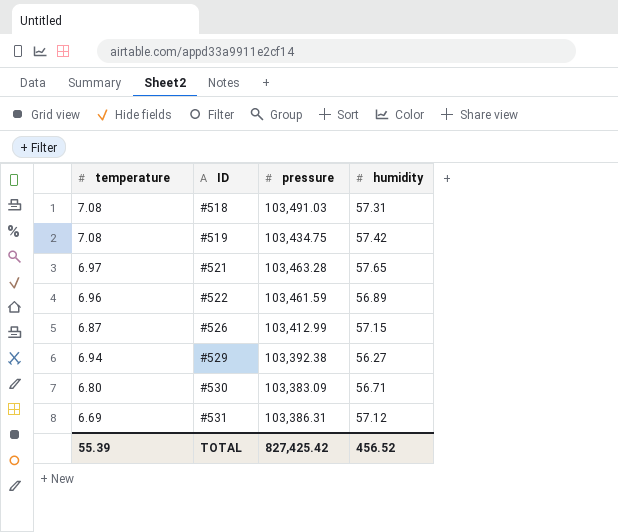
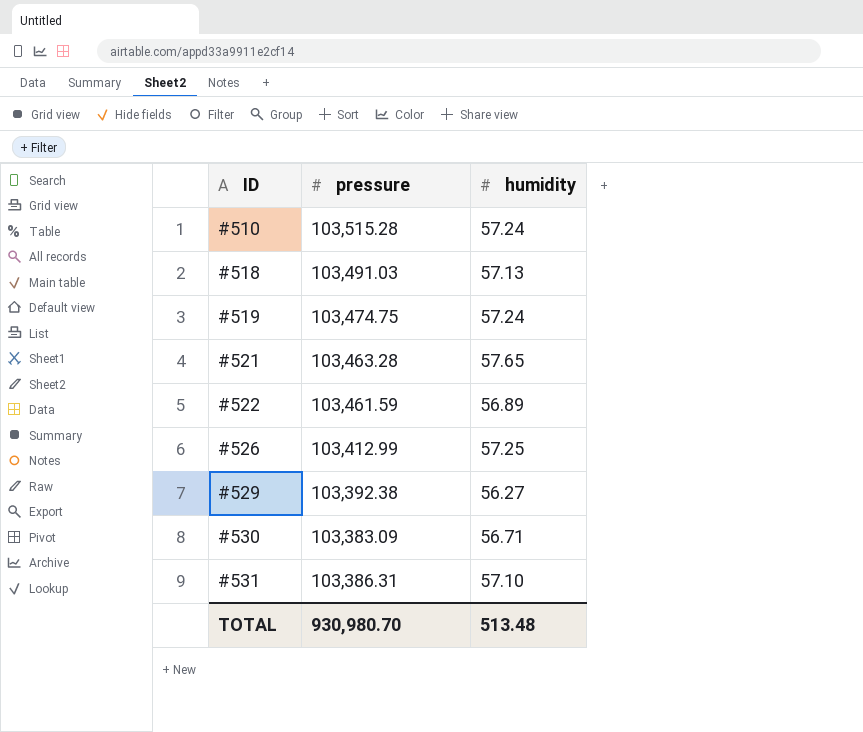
column temperature | position: 1 -> none
row #510: none -> 103,515.28 | 57.24
#518 | humidity: 57.31 -> 57.13
#519 | pressure: 103,434.75 -> 103,474.75
#519 | humidity: 57.42 -> 57.24
#526 | humidity: 57.15 -> 57.25
#531 | humidity: 57.12 -> 57.10
TOTAL | pressure: 827,425.42 -> 930,980.70
TOTAL | humidity: 456.52 -> 513.48

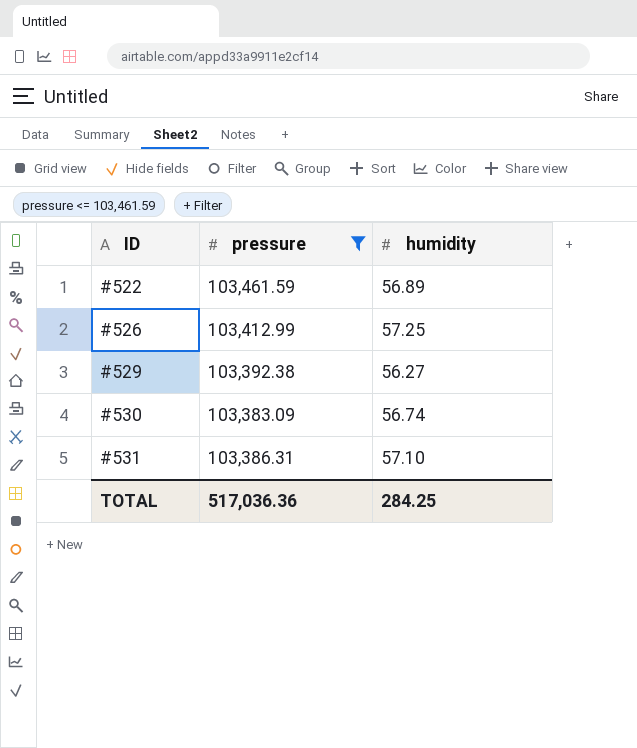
filter: none -> pressure <= 103,461.59
#530 | humidity: 56.71 -> 56.74
TOTAL | pressure: 930,980.70 -> 517,036.36
TOTAL | humidity: 513.48 -> 284.25

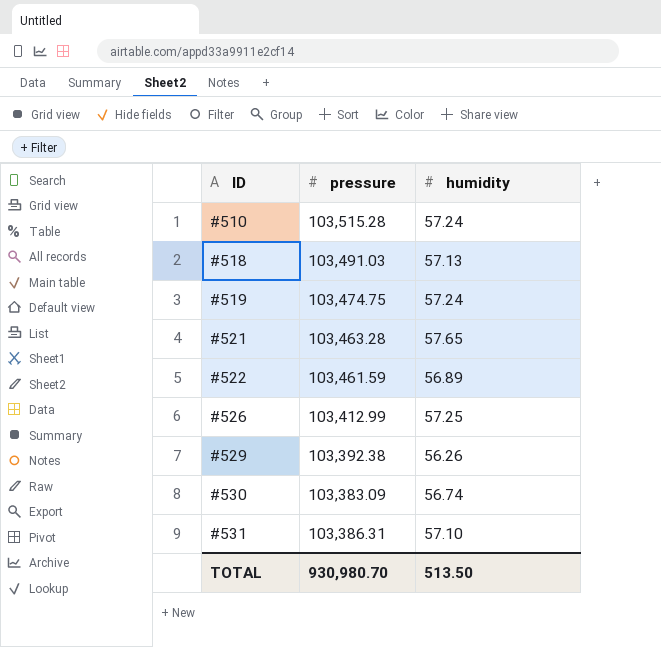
filter: pressure <= 103,461.59 -> none
#529 | humidity: 56.27 -> 56.26
TOTAL | pressure: 517,036.36 -> 930,980.70
TOTAL | humidity: 284.25 -> 513.50

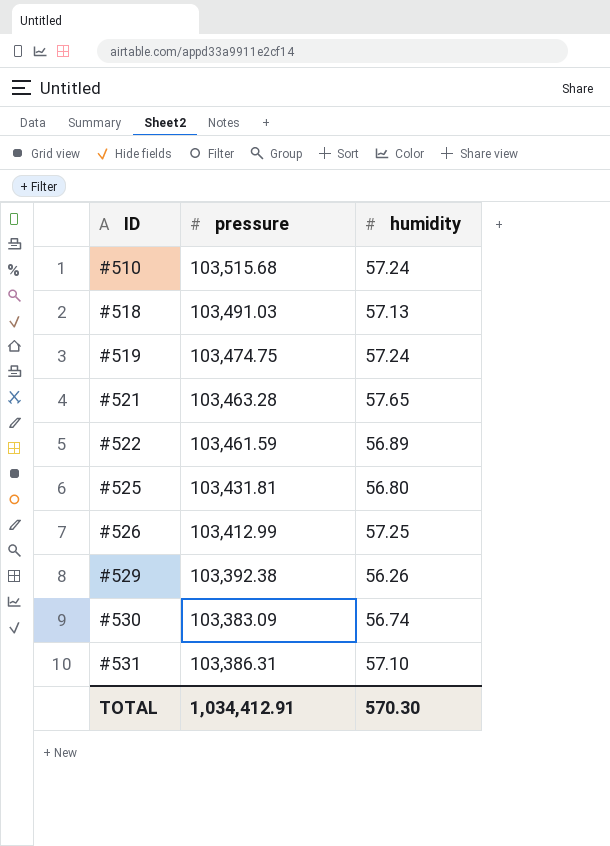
#510 | pressure: 103,515.28 -> 103,515.68
row #525: none -> 103,431.81 | 56.80
TOTAL | pressure: 930,980.70 -> 1,034,412.91
TOTAL | humidity: 513.50 -> 570.30

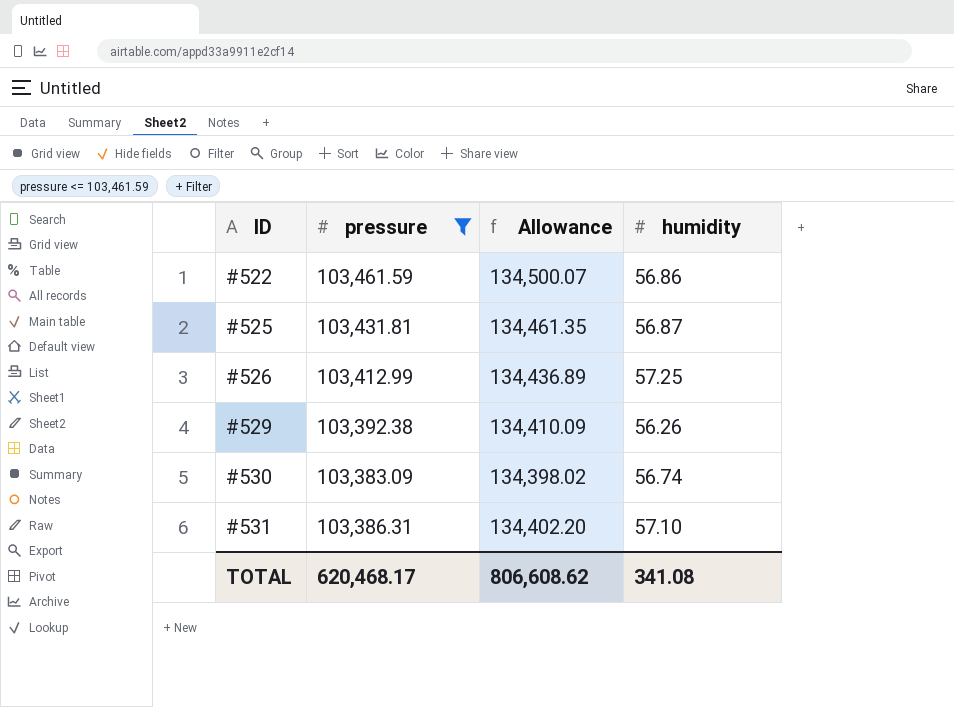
filter: none -> pressure <= 103,461.59
column Allowance | formula: none -> [pressure] * 1.3
#522 | humidity: 56.89 -> 56.86
#525 | humidity: 56.80 -> 56.87
TOTAL | pressure: 1,034,412.91 -> 620,468.17
TOTAL | humidity: 570.30 -> 341.08

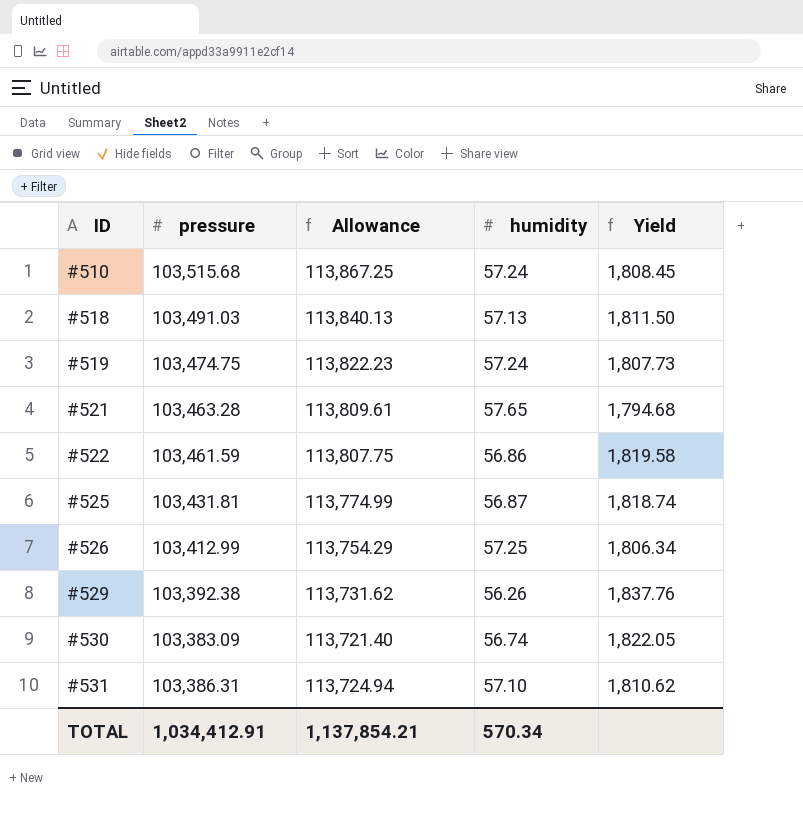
filter: pressure <= 103,461.59 -> none
column Allowance | formula: [pressure] * 1.3 -> [pressure] * 1.1
column Yield | formula: none -> [pressure] / [humidity]
TOTAL | pressure: 620,468.17 -> 1,034,412.91
TOTAL | Allowance: 806,608.62 -> 1,137,854.21
TOTAL | humidity: 341.08 -> 570.34

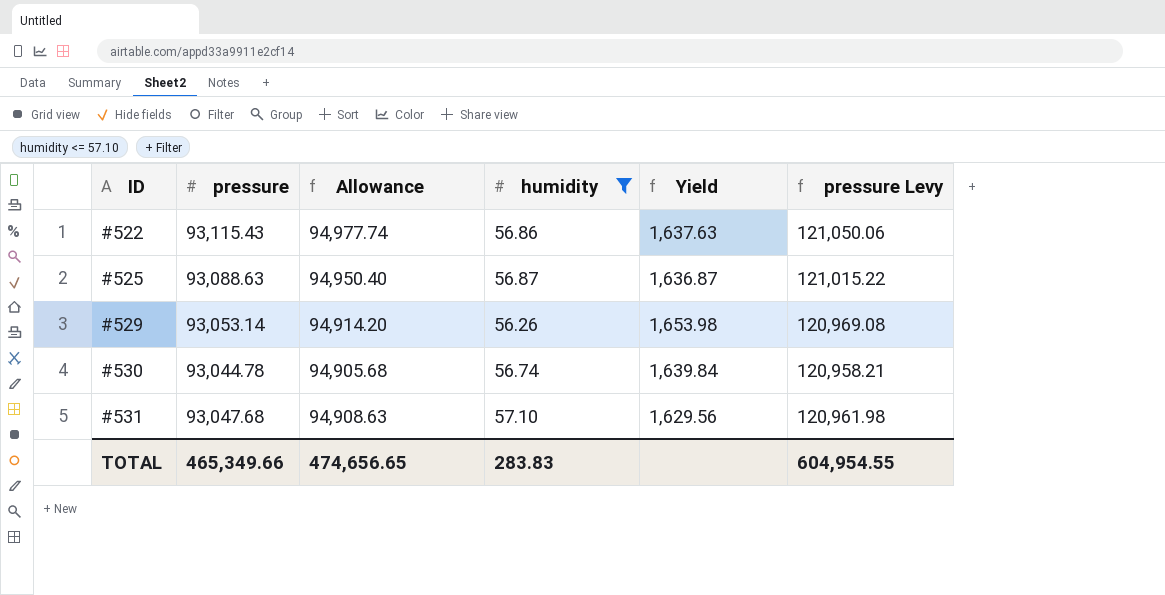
filter: none -> humidity <= 57.10
column Allowance | formula: [pressure] * 1.1 -> [pressure] * 1.02
column pressure Levy | formula: none -> [pressure] * 1.3
#522 | pressure: 103,461.59 -> 93,115.43
#522 | Yield: 1,819.58 -> 1,637.63
#525 | pressure: 103,431.81 -> 93,088.63
#525 | Yield: 1,818.74 -> 1,636.87
#529 | pressure: 103,392.38 -> 93,053.14
#529 | Yield: 1,837.76 -> 1,653.98
#530 | pressure: 103,383.09 -> 93,044.78
#530 | Yield: 1,822.05 -> 1,639.84
#531 | pressure: 103,386.31 -> 93,047.68
#531 | Yield: 1,810.62 -> 1,629.56
TOTAL | pressure: 1,034,412.91 -> 465,349.66
TOTAL | Allowance: 1,137,854.21 -> 474,656.65
TOTAL | humidity: 570.34 -> 283.83

